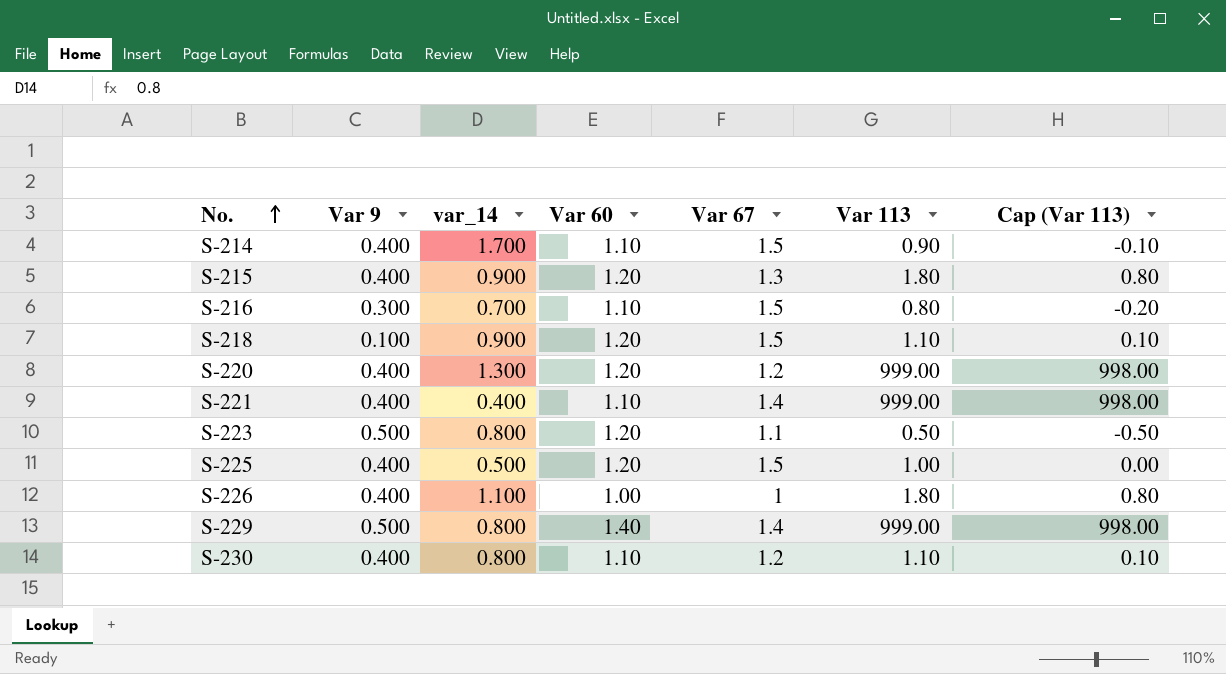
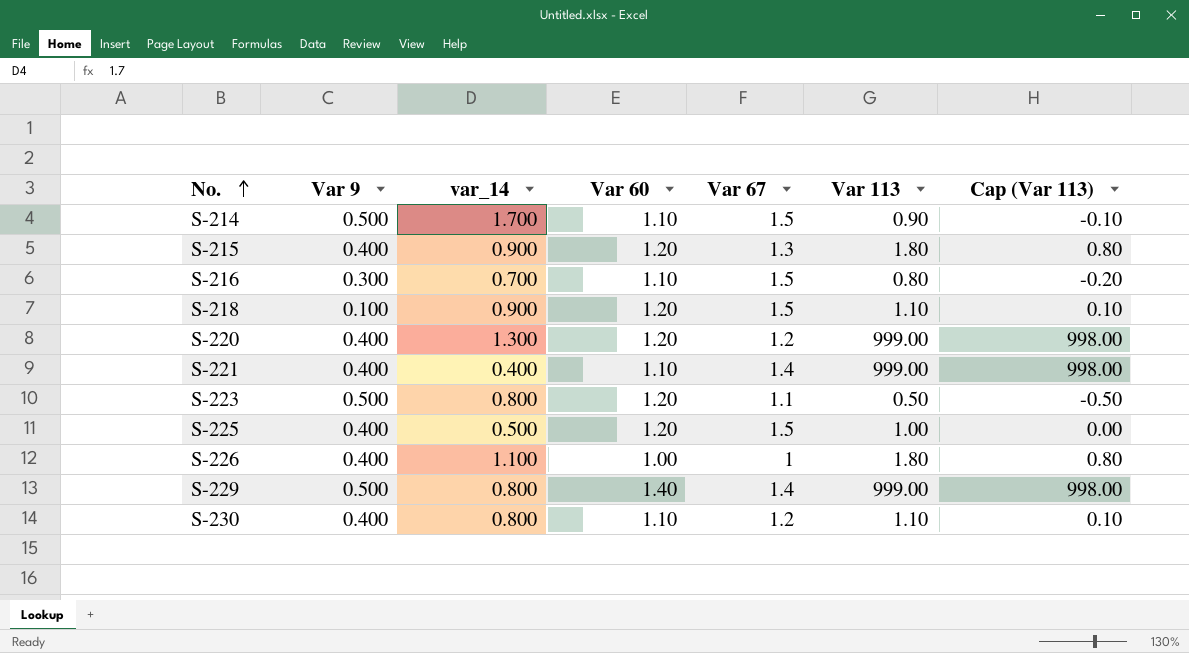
S-214 | Var 9: 0.400 -> 0.500

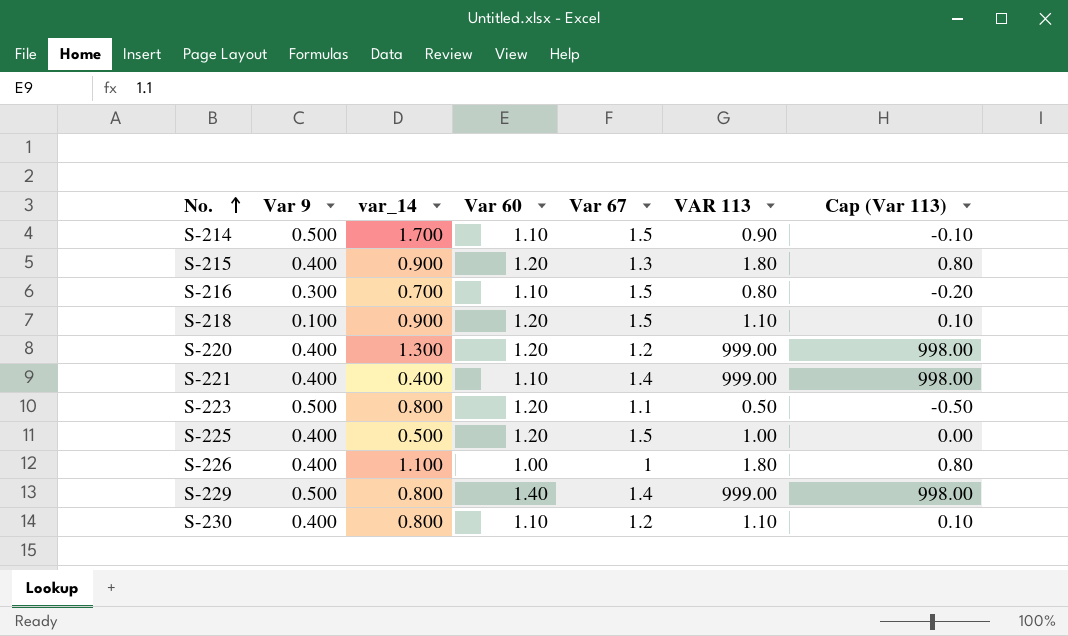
column name: Var 113 -> VAR 113

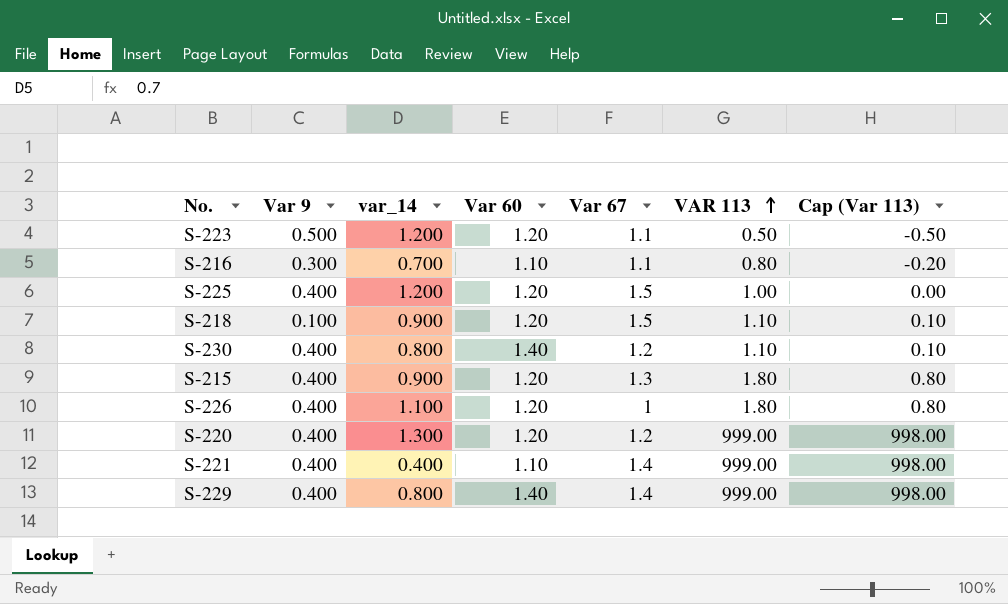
row order: No. ascending -> VAR 113 ascending
row S-214: 0.500 | 1.700 | 1.10 | 1.5 | 0.90 | -0.10 -> none
S-223 | var_14: 0.800 -> 1.200
S-216 | Var 67: 1.5 -> 1.1
S-225 | var_14: 0.500 -> 1.200
S-230 | Var 60: 1.10 -> 1.40
S-226 | Var 60: 1.00 -> 1.20
S-229 | Var 9: 0.500 -> 0.400

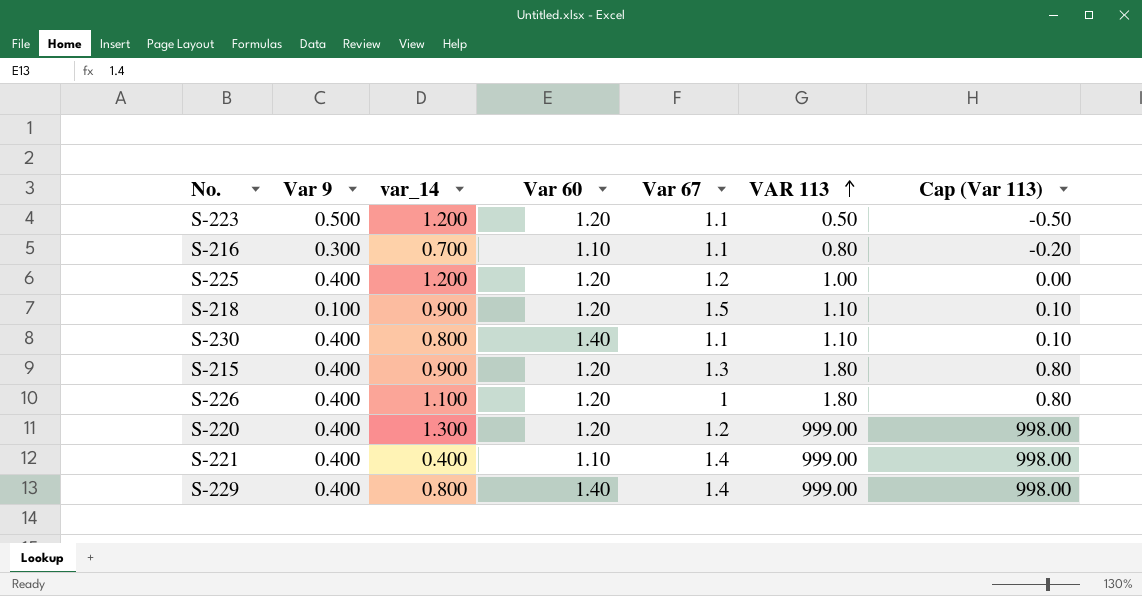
S-225 | Var 67: 1.5 -> 1.2
S-230 | Var 67: 1.2 -> 1.1

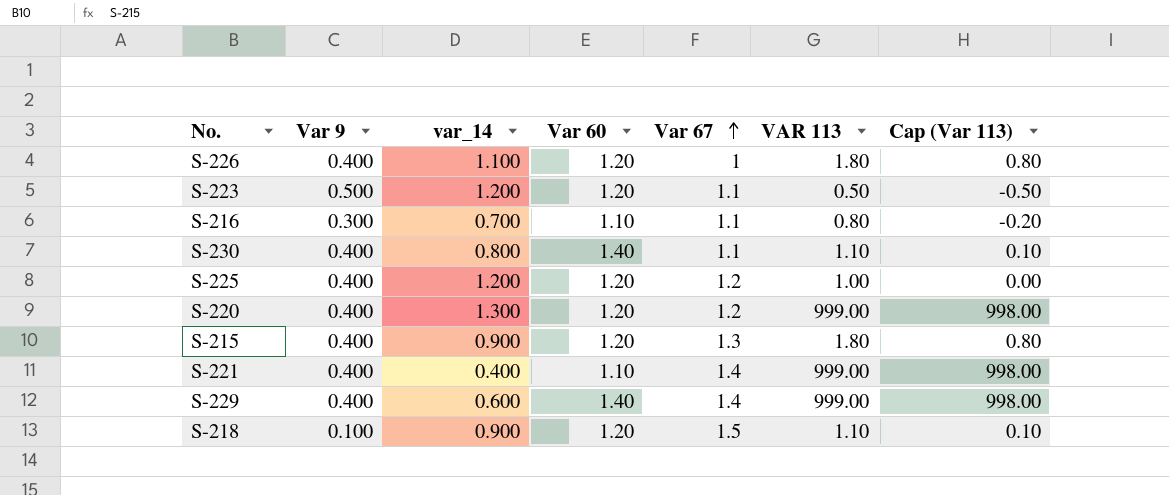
row order: VAR 113 ascending -> Var 67 ascending
S-229 | var_14: 0.800 -> 0.600

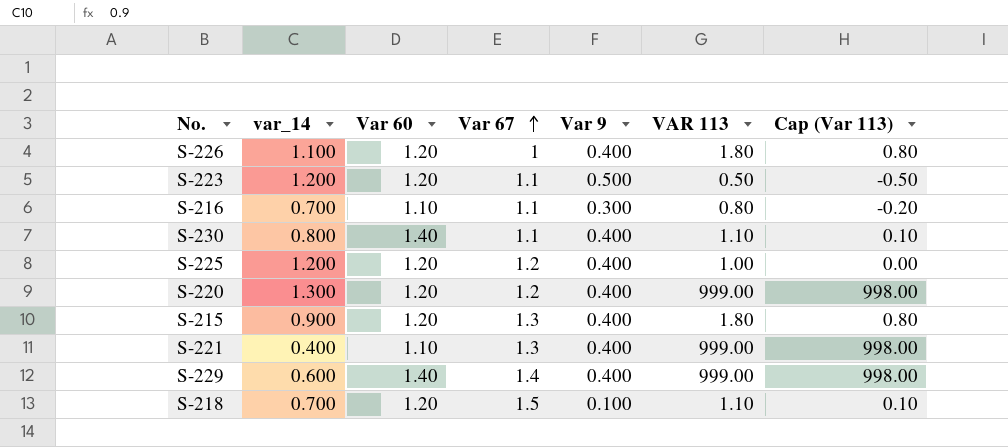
column Var 9 | position: 2 -> 5
S-221 | Var 67: 1.4 -> 1.3
S-218 | var_14: 0.900 -> 0.700

